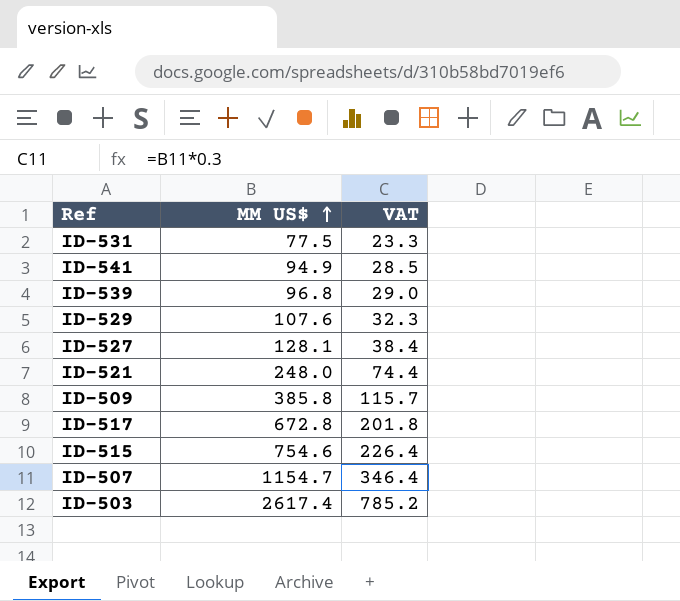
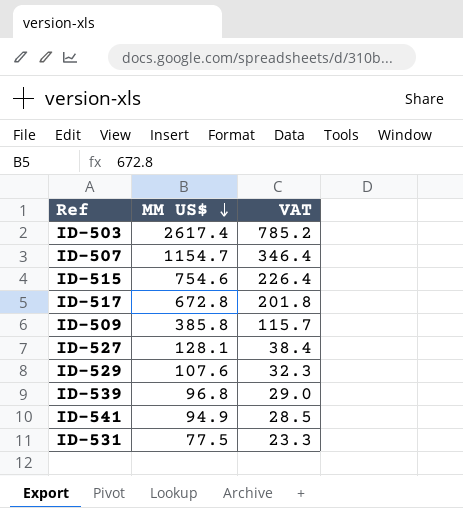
row order: MM US$ ascending -> MM US$ descending
row ID-521: 248.0 | 74.4 -> none

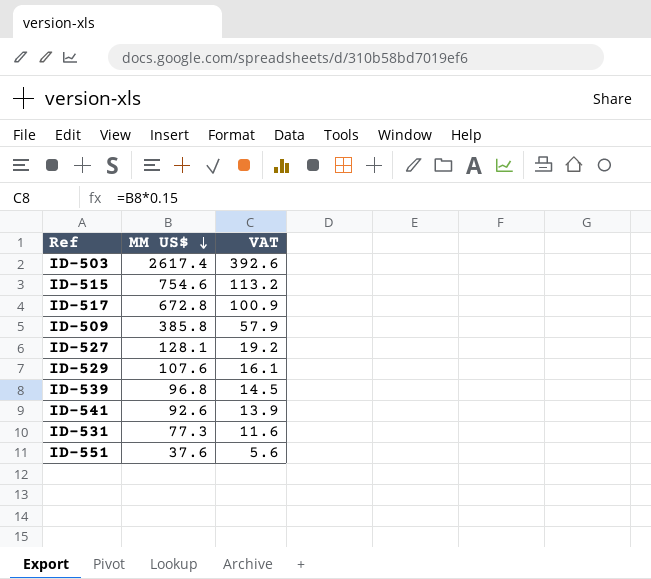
column VAT | formula: [MM US$] * 0.3 -> [MM US$] * 0.15
row ID-507: 1154.7 | 346.4 -> none
ID-541 | MM US$: 94.9 -> 92.6
ID-531 | MM US$: 77.5 -> 77.3
row ID-551: none -> 37.6 | 5.6

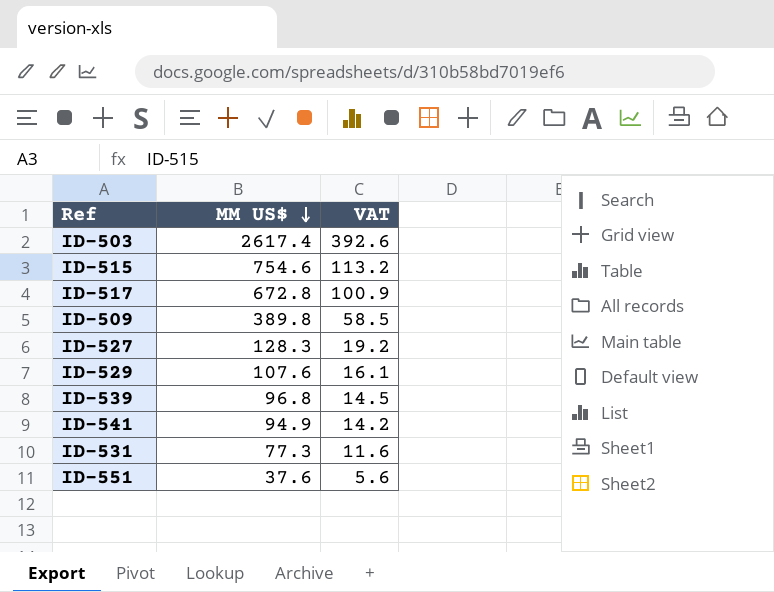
ID-509 | MM US$: 385.8 -> 389.8
ID-509 | VAT: 57.9 -> 58.5
ID-527 | MM US$: 128.1 -> 128.3
ID-541 | MM US$: 92.6 -> 94.9
ID-541 | VAT: 13.9 -> 14.2

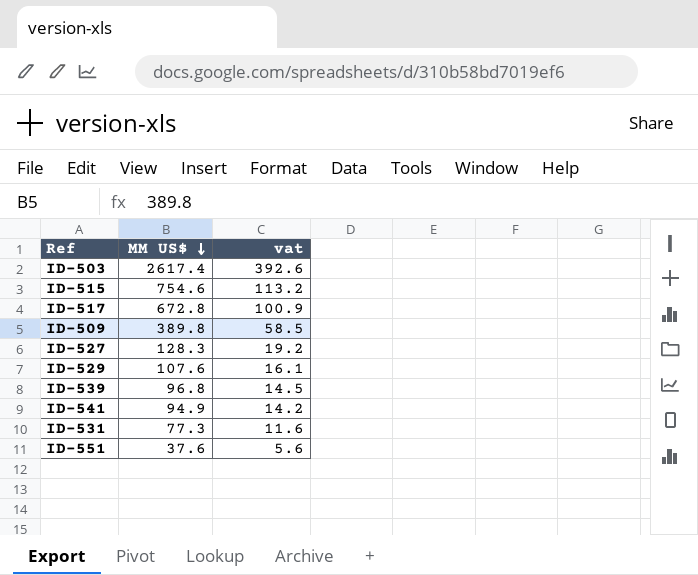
column name: VAT -> vat

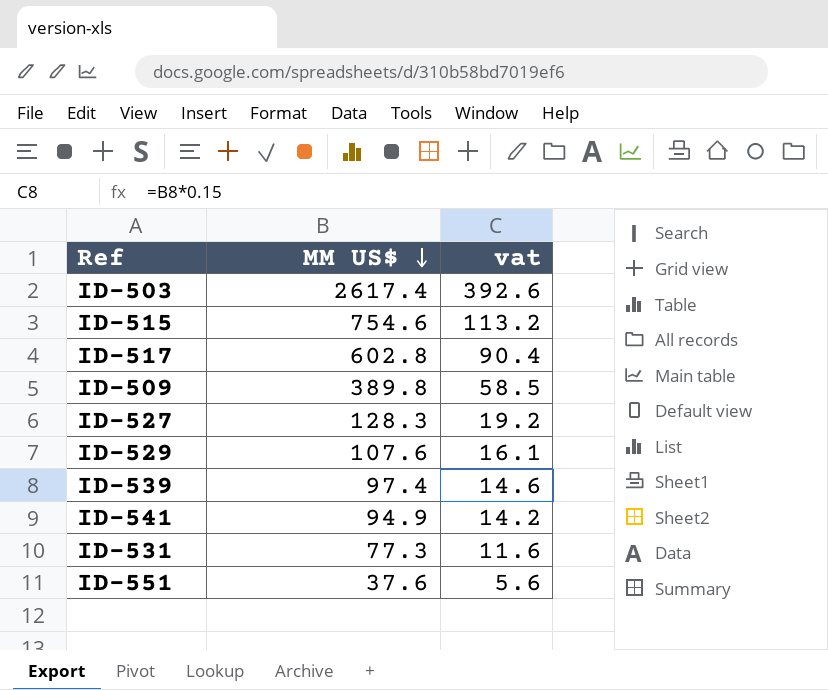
ID-517 | MM US$: 672.8 -> 602.8
ID-517 | vat: 100.9 -> 90.4
ID-539 | MM US$: 96.8 -> 97.4
ID-539 | vat: 14.5 -> 14.6

